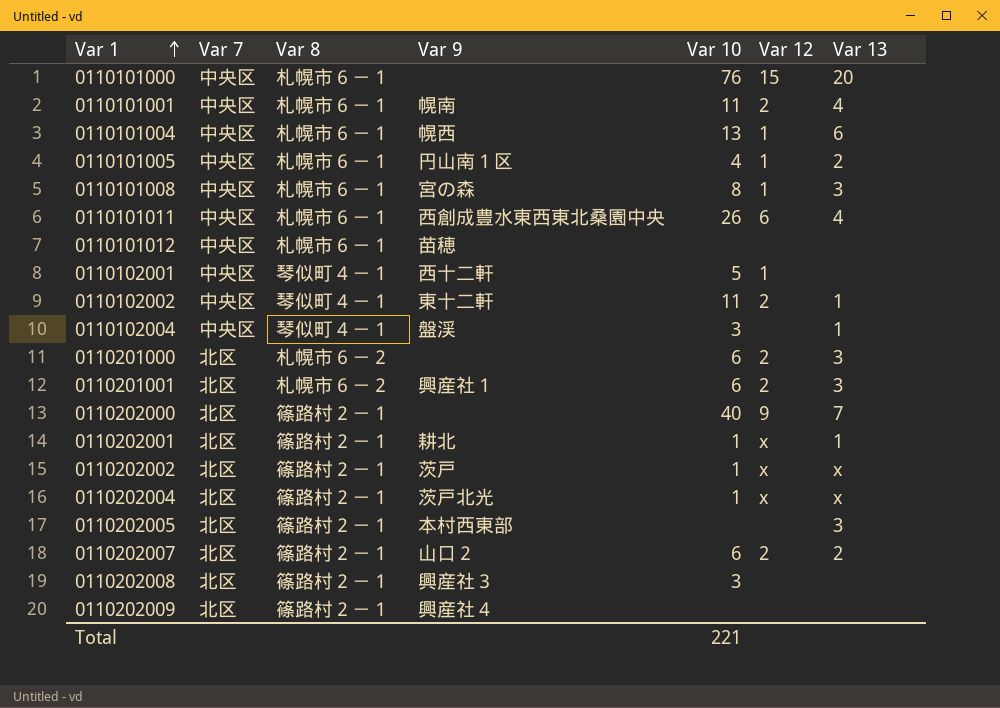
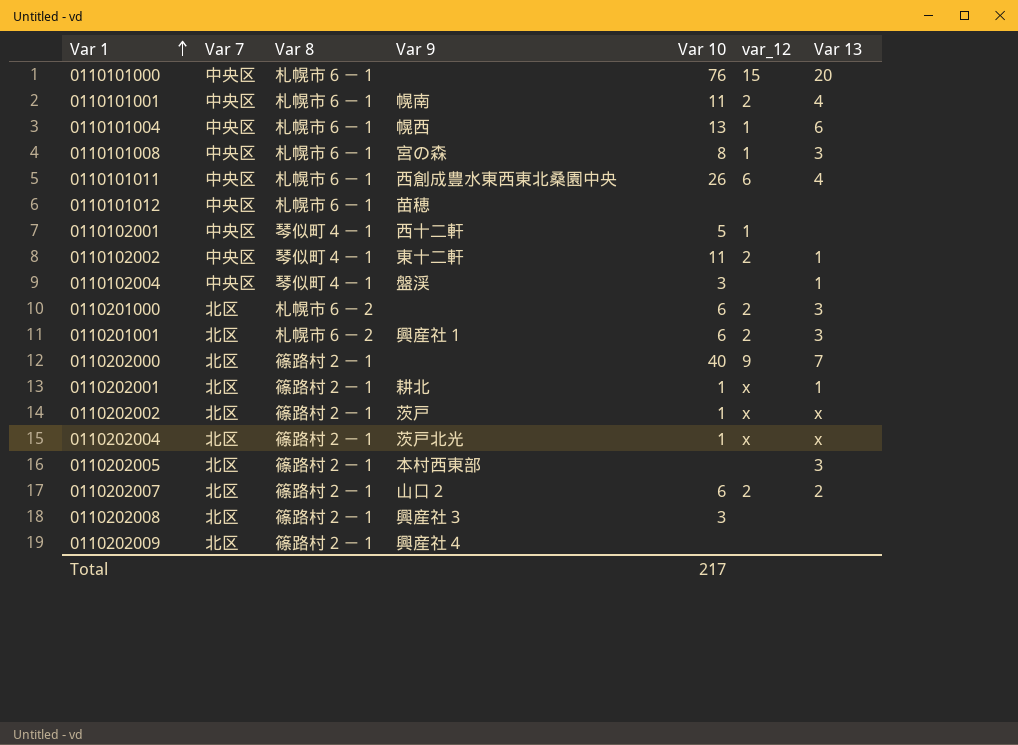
column name: Var 12 -> var_12
row 0110101005: 中央区 | 札幌市６－１ | 円山南１区 | 4 | 1 | 2 -> none
Total | Var 10: 221 -> 217

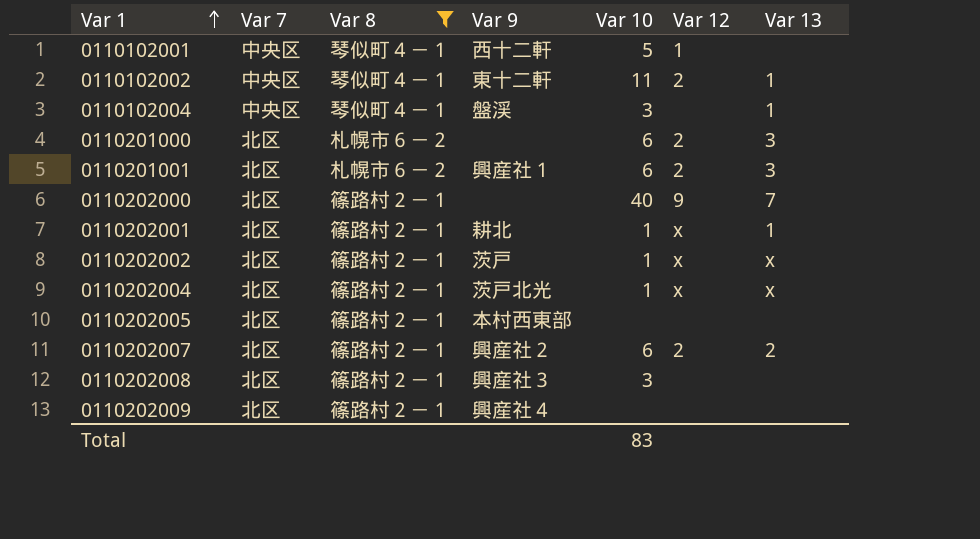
filter: none -> Var 8 != 札幌市６－１
column name: var_12 -> Var 12
0110202005 | Var 13: 3 -> none
0110202007 | Var 9: 山口２ -> 興産社２
Total | Var 10: 217 -> 83

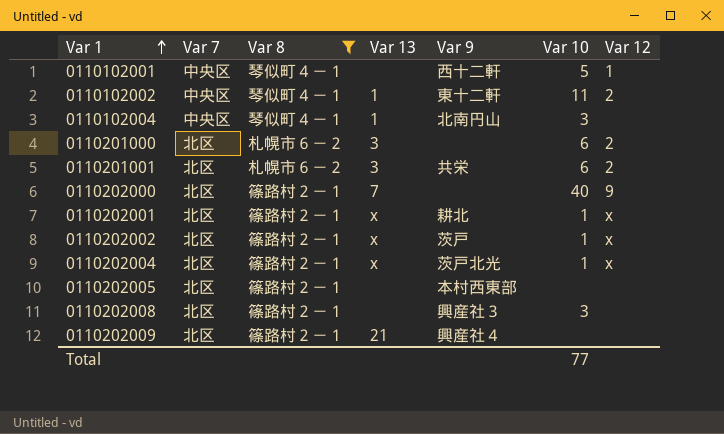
column Var 13 | position: 7 -> 4
row 0110202007: 北区 | 篠路村２－１ | 興産社２ | 6 | 2 | 2 -> none
0110102004 | Var 9: 盤渓 -> 北南円山
0110201001 | Var 9: 興産社１ -> 共栄
0110202001 | Var 13: 1 -> x
0110202009 | Var 13: none -> 21
Total | Var 10: 83 -> 77

